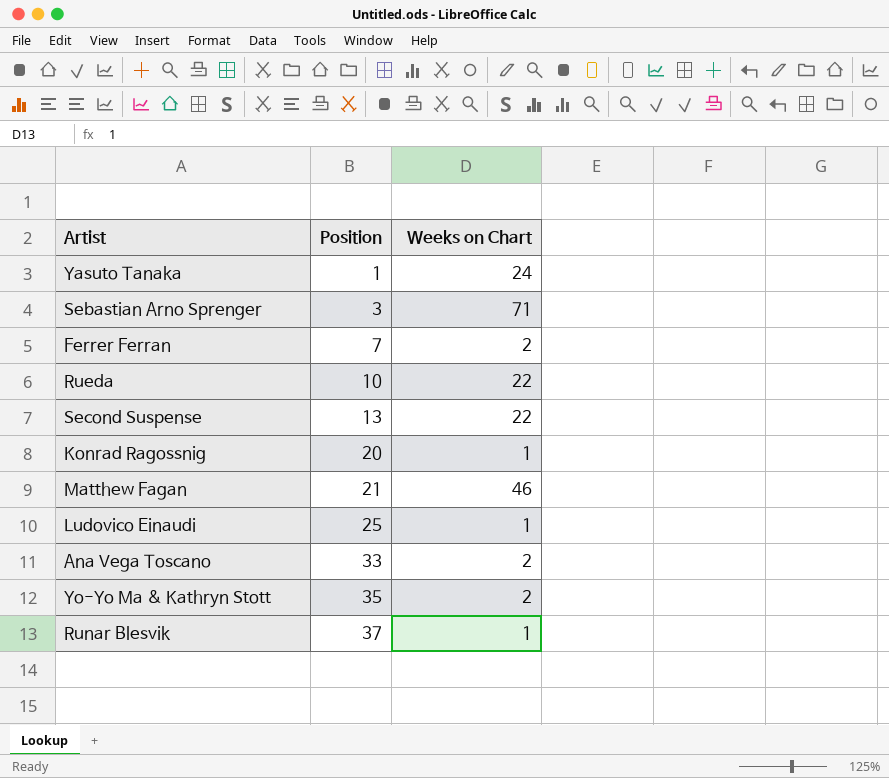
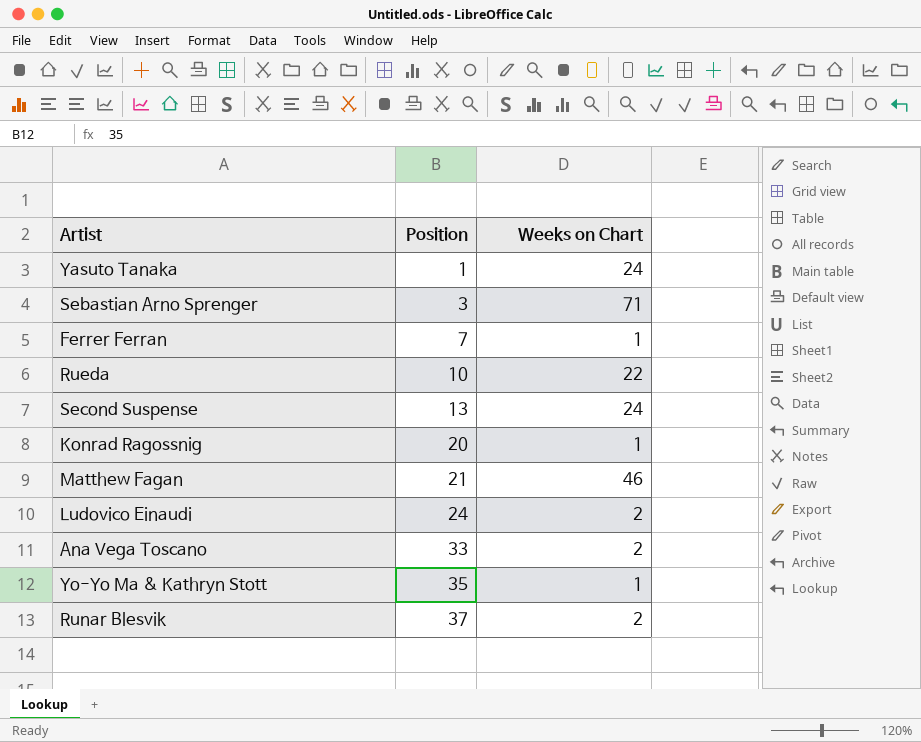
Ferrer Ferran | Weeks on Chart: 2 -> 1
Second Suspense | Weeks on Chart: 22 -> 24
Ludovico Einaudi | Position: 25 -> 24
Ludovico Einaudi | Weeks on Chart: 1 -> 2
Yo-Yo Ma & Kathryn Stott | Weeks on Chart: 2 -> 1
Runar Blesvik | Weeks on Chart: 1 -> 2

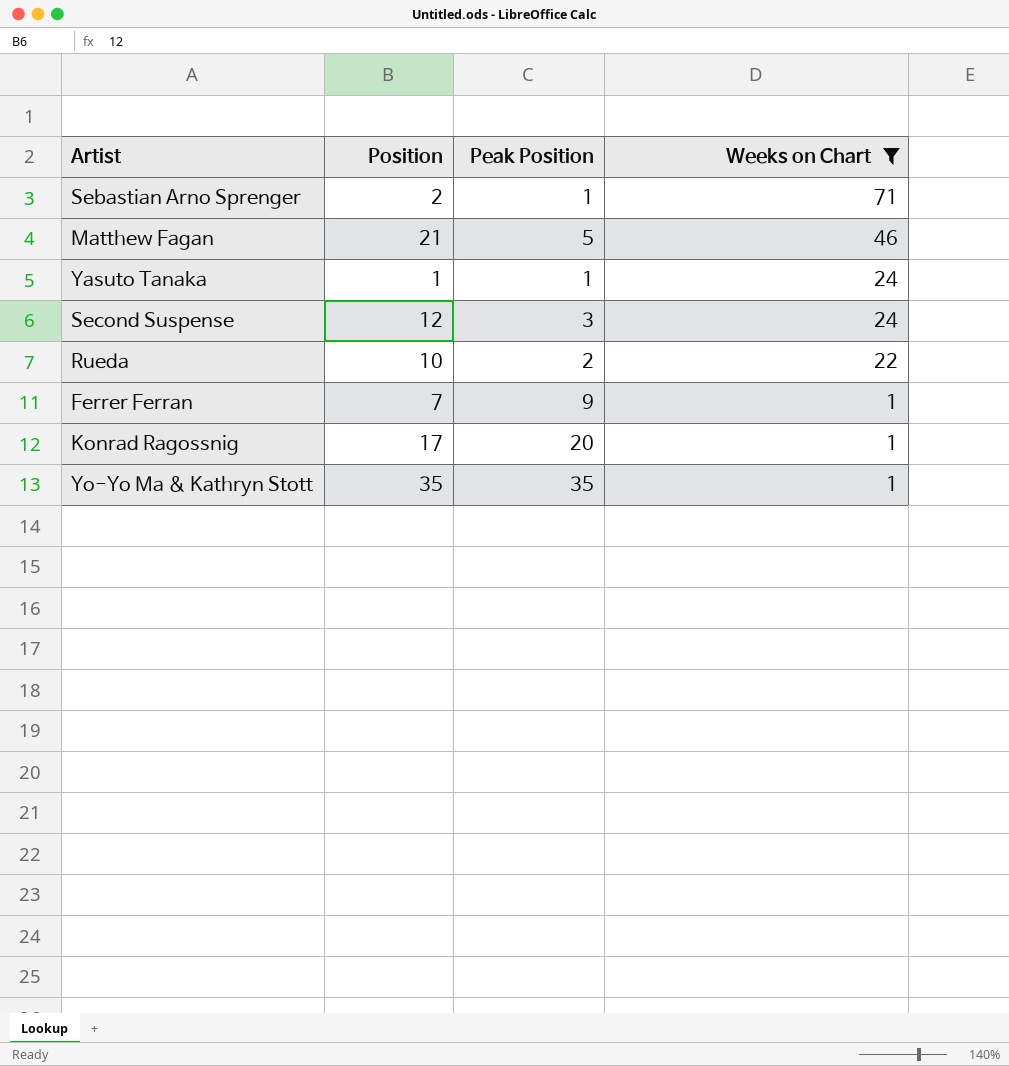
filter: none -> Weeks on Chart != 2
row order: Position ascending -> Weeks on Chart descending
column Peak Position | position: none -> 3
Sebastian Arno Sprenger | Position: 3 -> 2
Second Suspense | Position: 13 -> 12
Konrad Ragossnig | Position: 20 -> 17

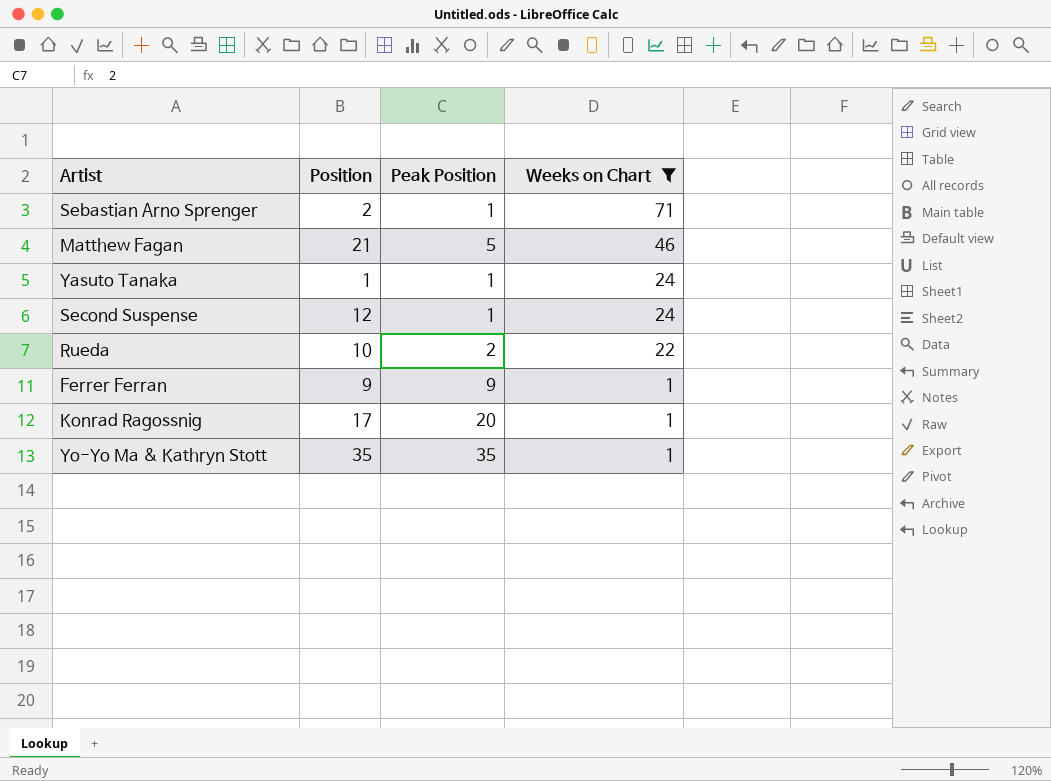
Second Suspense | Peak Position: 3 -> 1
Ferrer Ferran | Position: 7 -> 9

